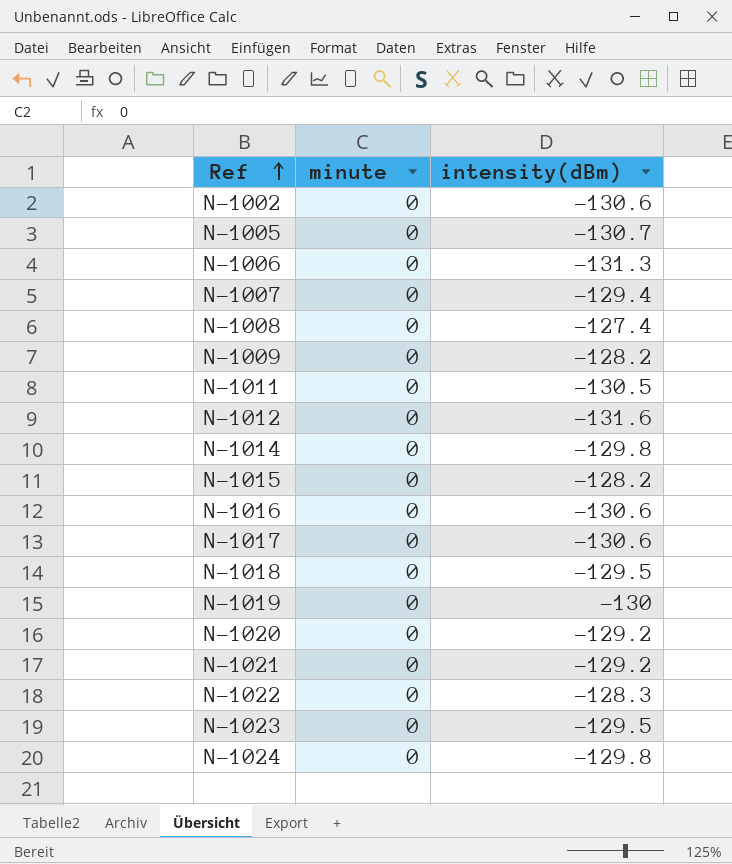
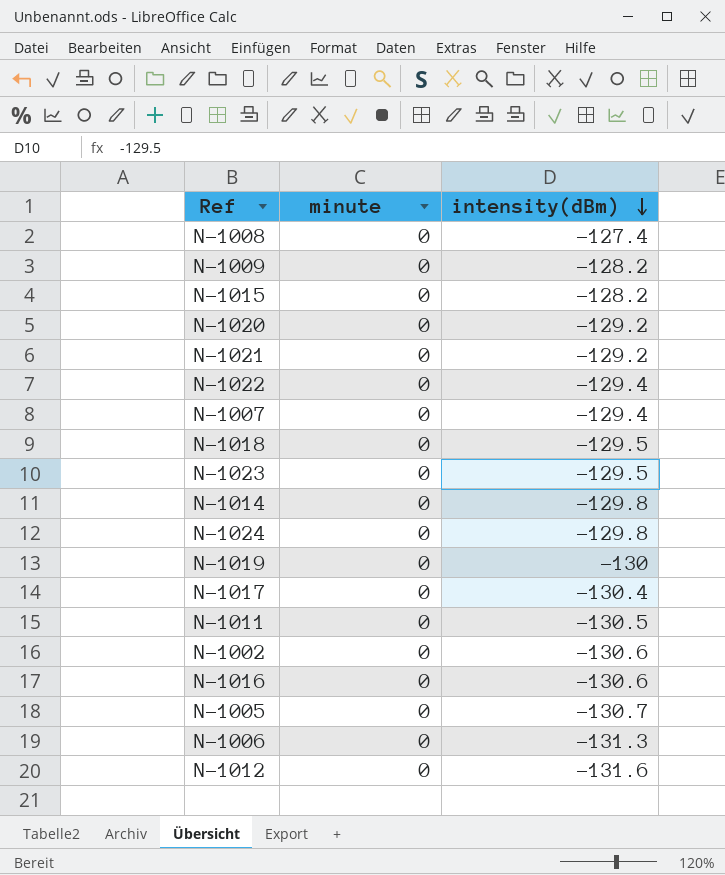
row order: Ref ascending -> intensity(dBm) descending
N-1022 | intensity(dBm): -128.3 -> -129.4
N-1017 | intensity(dBm): -130.6 -> -130.4

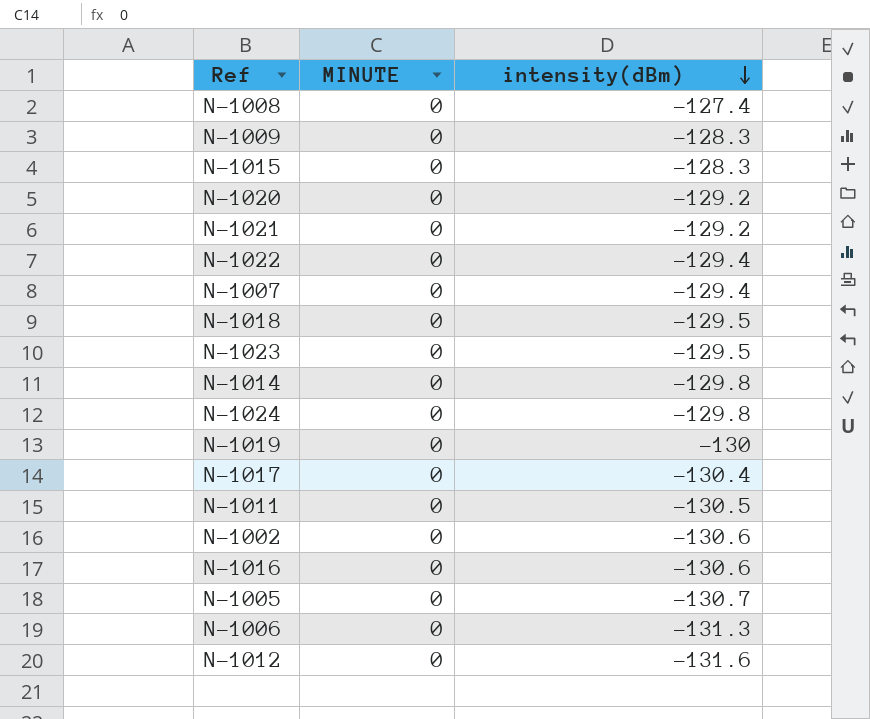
column name: minute -> MINUTE
N-1009 | intensity(dBm): -128.2 -> -128.3
N-1015 | intensity(dBm): -128.2 -> -128.3

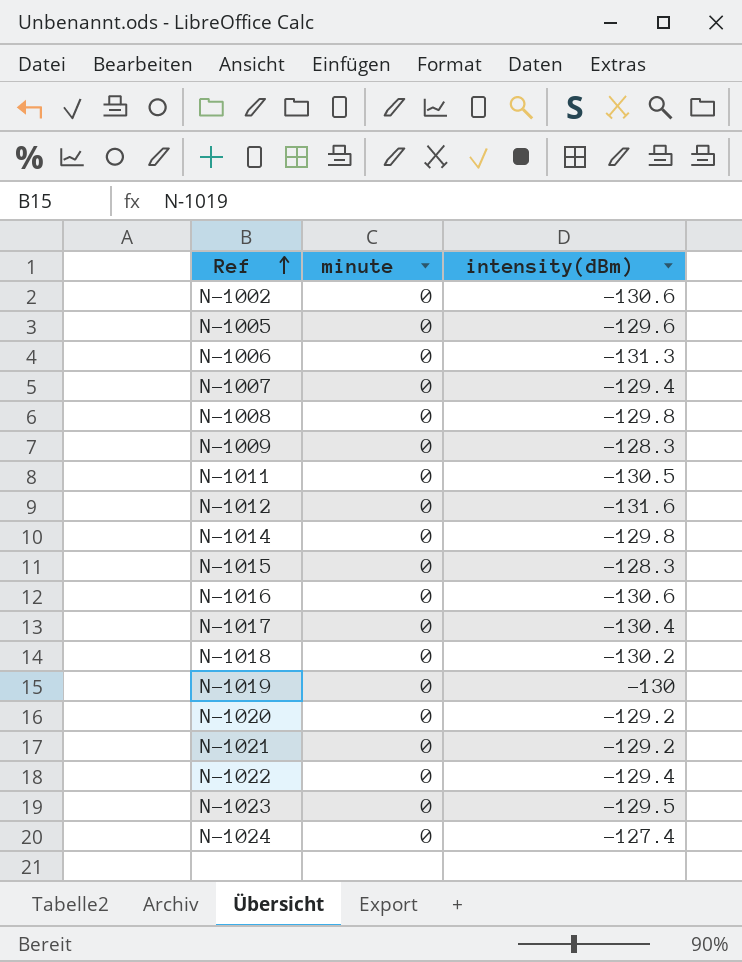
row order: intensity(dBm) descending -> Ref ascending
column name: MINUTE -> minute
N-1005 | intensity(dBm): -130.7 -> -129.6
N-1008 | intensity(dBm): -127.4 -> -129.8
N-1018 | intensity(dBm): -129.5 -> -130.2
N-1024 | intensity(dBm): -129.8 -> -127.4

